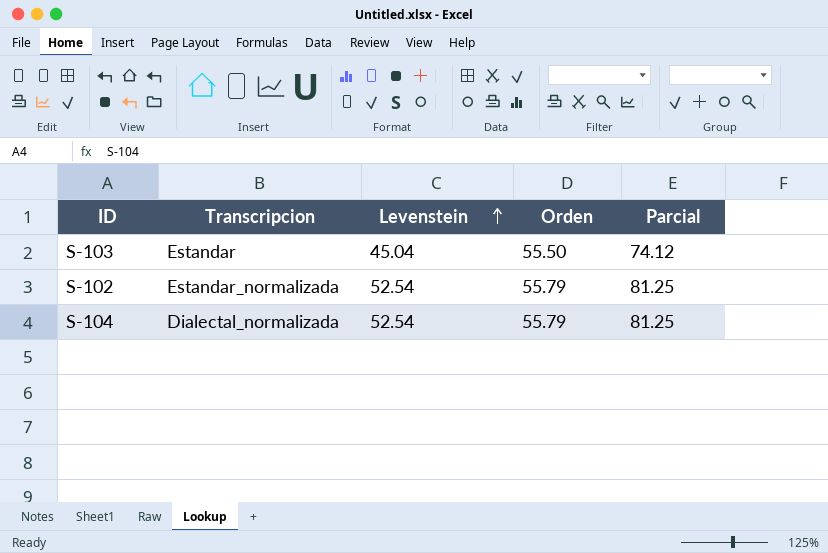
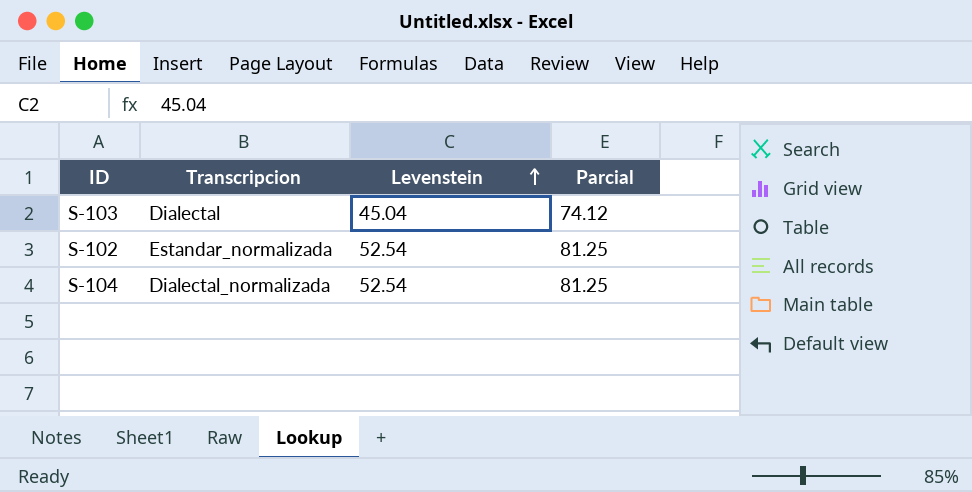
column Orden | position: 4 -> none
S-103 | Transcripcion: Estandar -> Dialectal

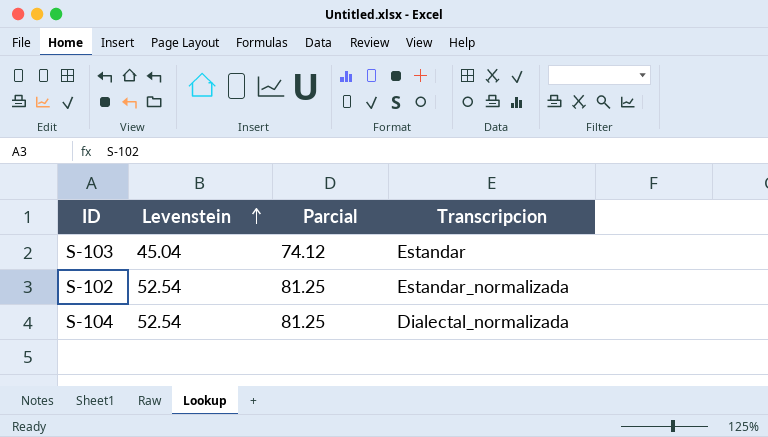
column Transcripcion | position: 2 -> 4
S-103 | Transcripcion: Dialectal -> Estandar

